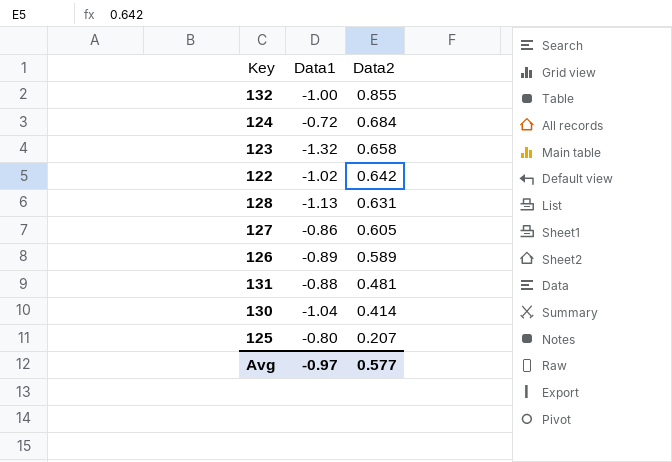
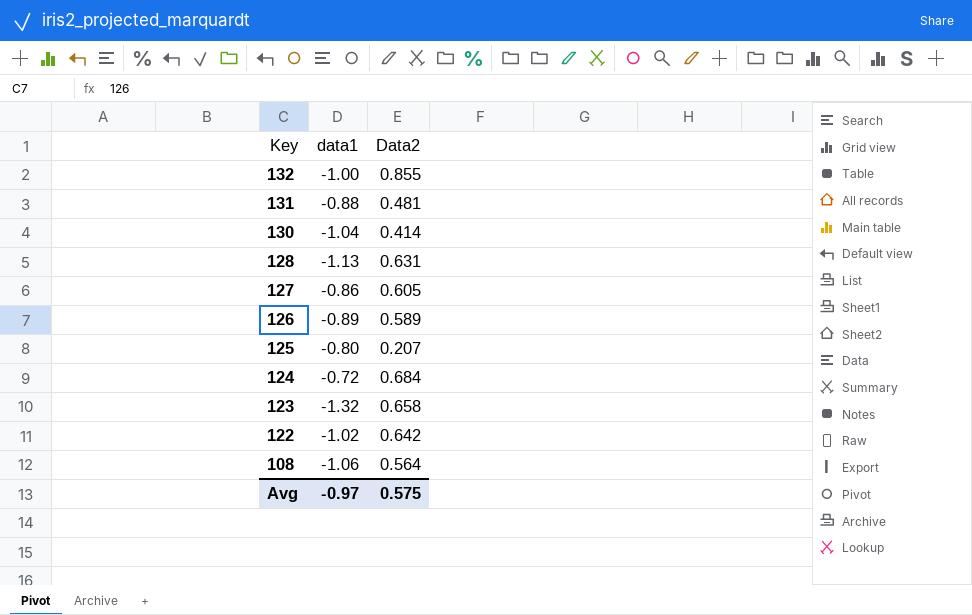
row order: Data2 descending -> Key descending
column name: Data1 -> data1
row 108: none -> -1.06 | 0.564
Avg | Data2: 0.577 -> 0.575

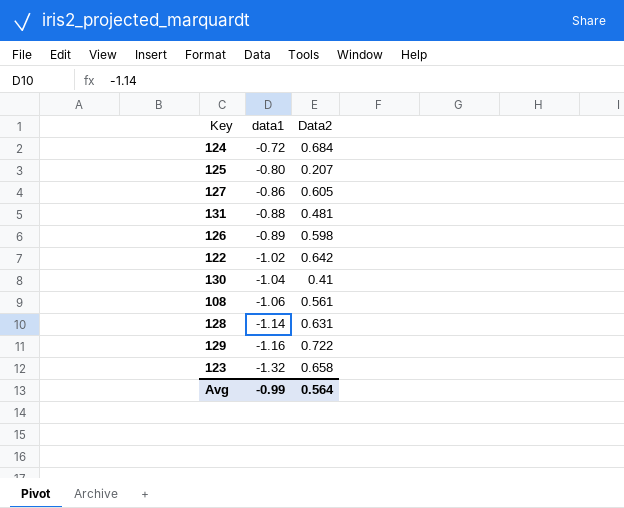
row order: Key descending -> data1 descending
row 132: -1.00 | 0.855 -> none
126 | Data2: 0.589 -> 0.598
130 | Data2: 0.414 -> 0.41
108 | Data2: 0.564 -> 0.561
128 | data1: -1.13 -> -1.14
row 129: none -> -1.16 | 0.722
Avg | data1: -0.97 -> -0.99
Avg | Data2: 0.575 -> 0.564

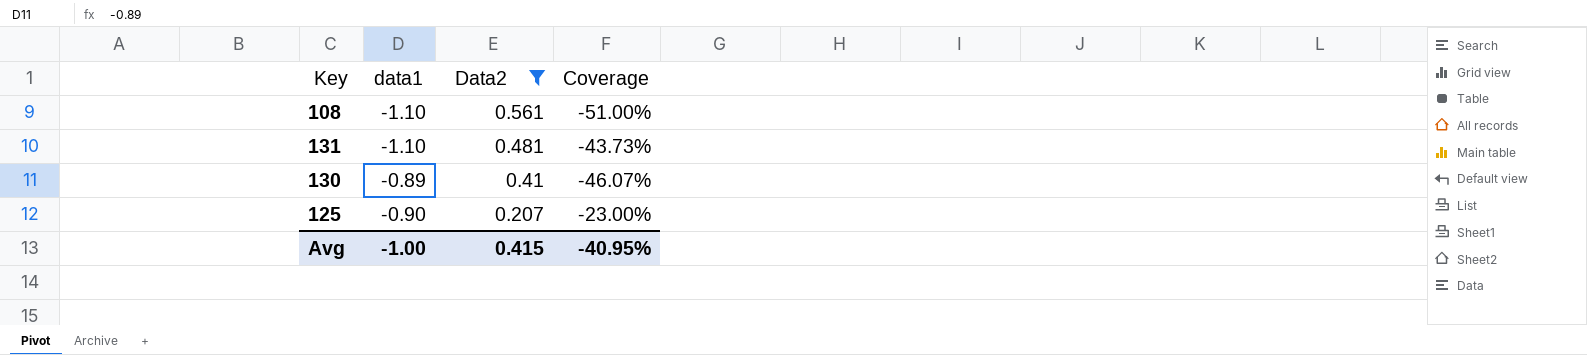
filter: none -> Data2 <= 0.561
row order: data1 descending -> Data2 descending
column Coverage | formula: none -> [Data2] / [data1]
108 | data1: -1.06 -> -1.10
131 | data1: -0.88 -> -1.10
130 | data1: -1.04 -> -0.89
125 | data1: -0.80 -> -0.90
Avg | data1: -0.99 -> -1.00
Avg | Data2: 0.564 -> 0.415

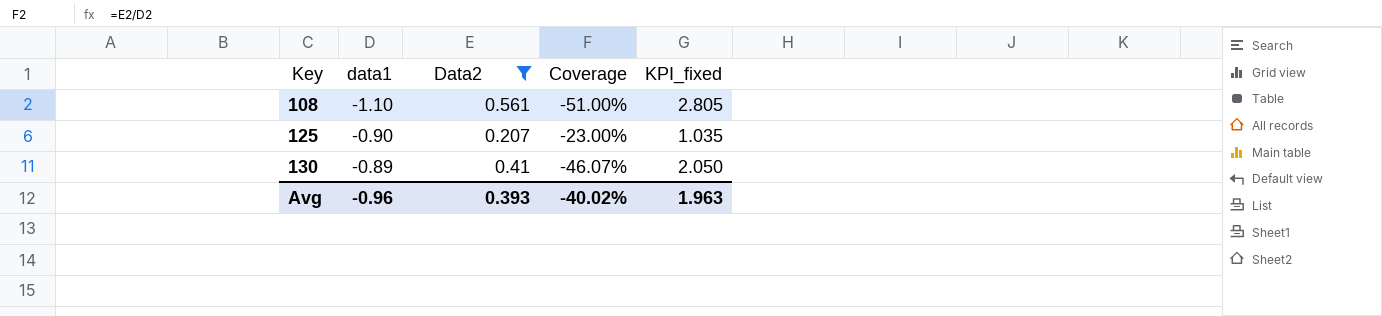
row order: Data2 descending -> Key ascending
column KPI_fixed | formula: none -> [Data2] * 5
row 131: -1.10 | 0.481 | -43.73% -> none
Avg | data1: -1.00 -> -0.96
Avg | Data2: 0.415 -> 0.393
Avg | Coverage: -40.95% -> -40.02%

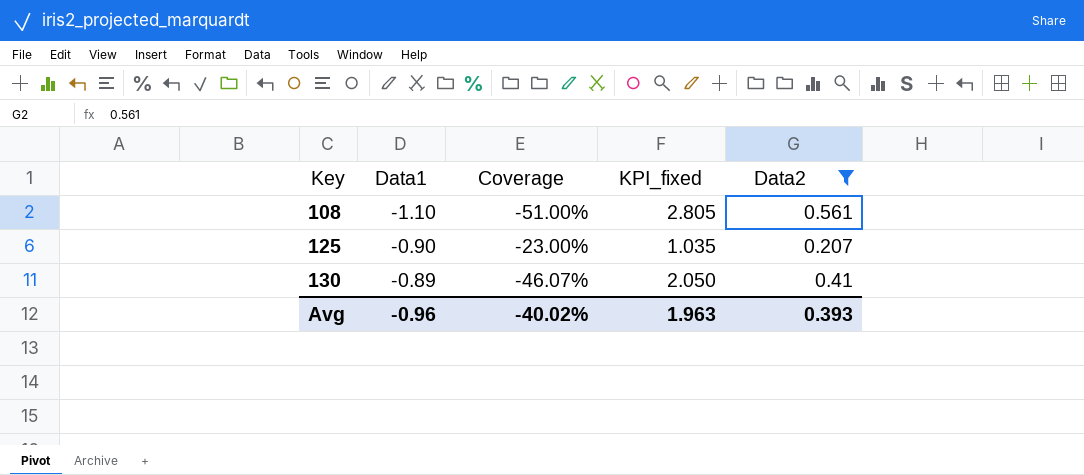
column name: data1 -> Data1
column Data2 | position: 3 -> 5

